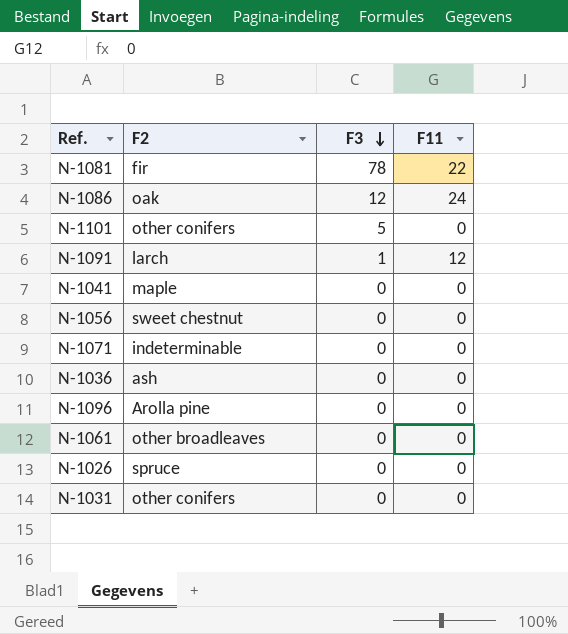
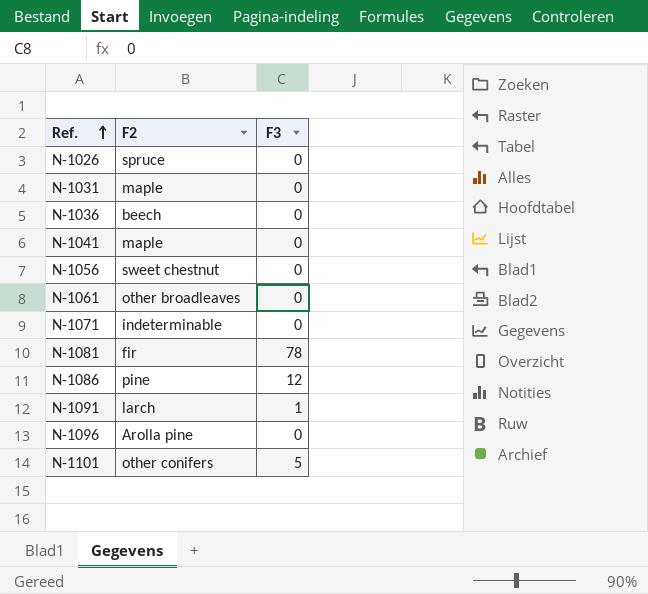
row order: F3 descending -> Ref. ascending
column F11 | position: 4 -> none
N-1031 | F2: other conifers -> maple
N-1036 | F2: ash -> beech
N-1086 | F2: oak -> pine

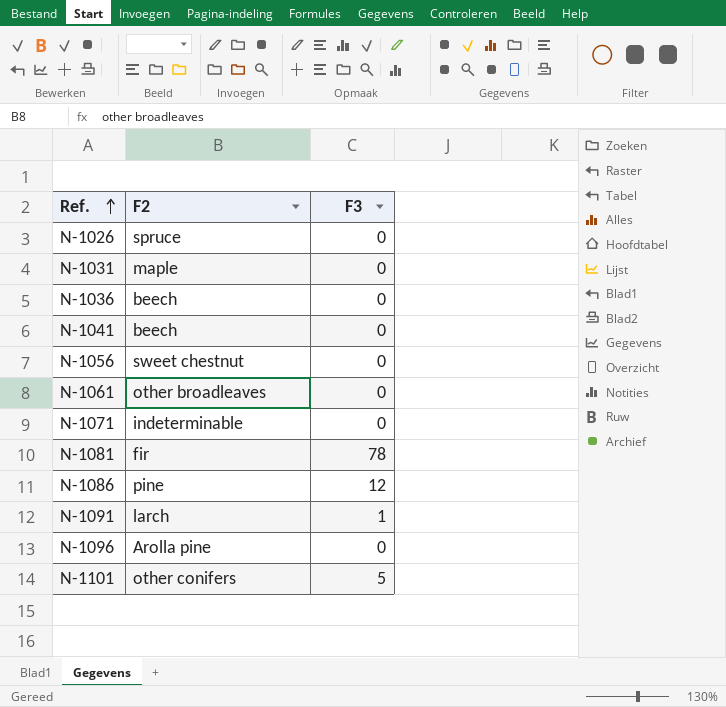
N-1041 | F2: maple -> beech

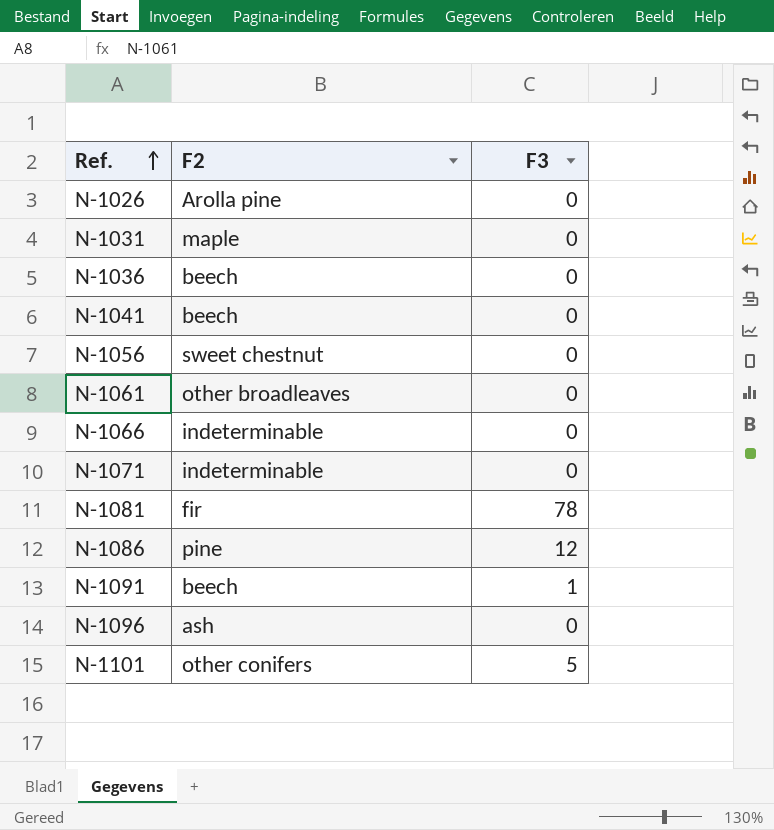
N-1026 | F2: spruce -> Arolla pine
row N-1066: none -> indeterminable | 0
N-1091 | F2: larch -> beech
N-1096 | F2: Arolla pine -> ash

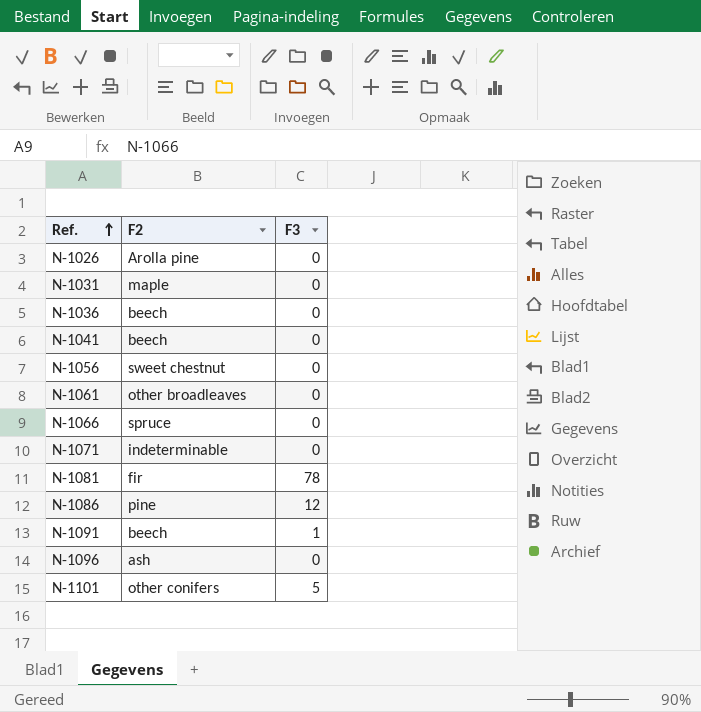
N-1066 | F2: indeterminable -> spruce

